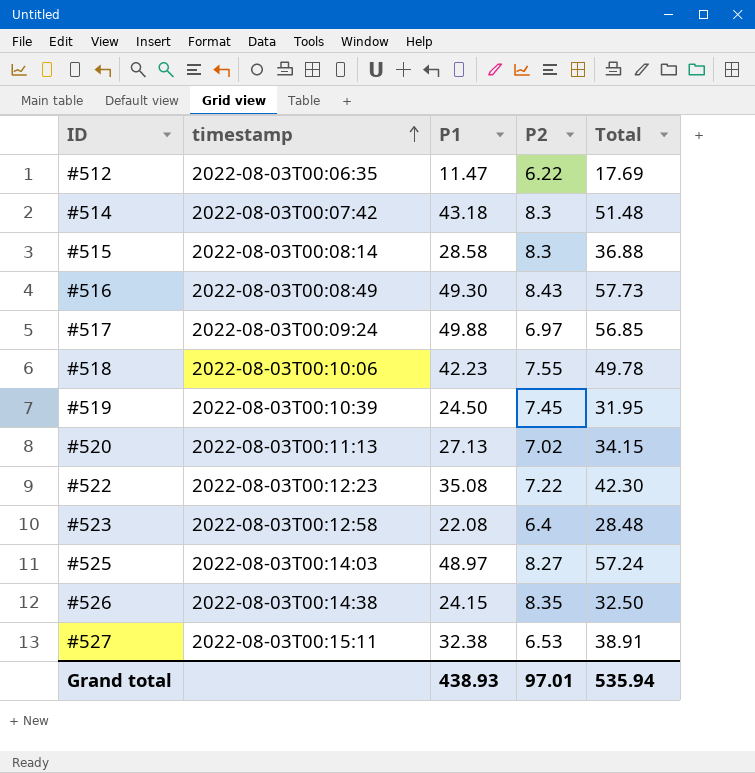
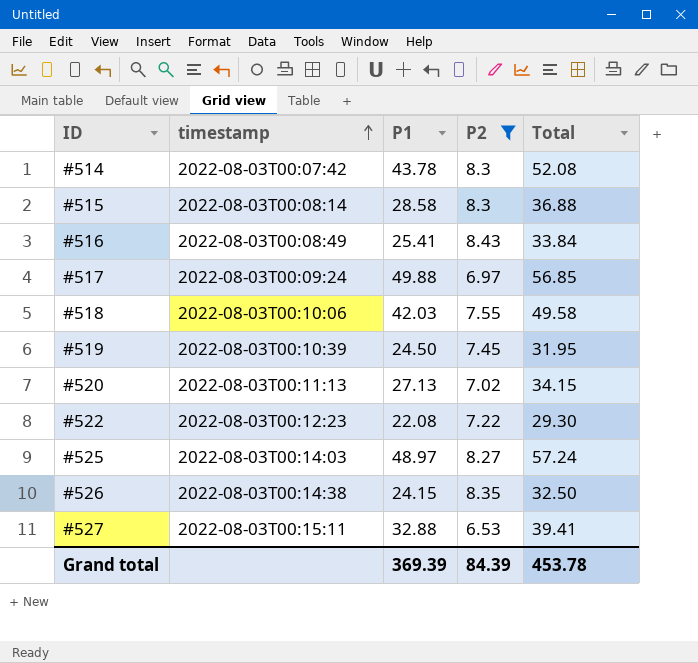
filter: none -> P2 >= 6.53
#514 | P1: 43.18 -> 43.78
#514 | Total: 51.48 -> 52.08
#516 | P1: 49.30 -> 25.41
#516 | Total: 57.73 -> 33.84
#518 | P1: 42.23 -> 42.03
#518 | Total: 49.78 -> 49.58
#522 | P1: 35.08 -> 22.08
#522 | Total: 42.30 -> 29.30
#527 | P1: 32.38 -> 32.88
#527 | Total: 38.91 -> 39.41
Grand total | P1: 438.93 -> 369.39
Grand total | P2: 97.01 -> 84.39
Grand total | Total: 535.94 -> 453.78

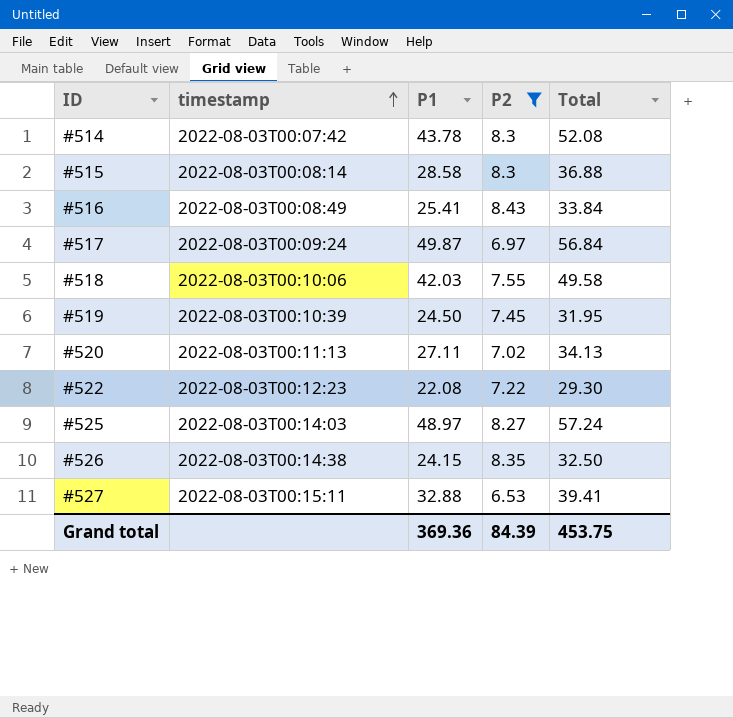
#517 | P1: 49.88 -> 49.87
#517 | Total: 56.85 -> 56.84
#520 | P1: 27.13 -> 27.11
#520 | Total: 34.15 -> 34.13
Grand total | P1: 369.39 -> 369.36
Grand total | Total: 453.78 -> 453.75

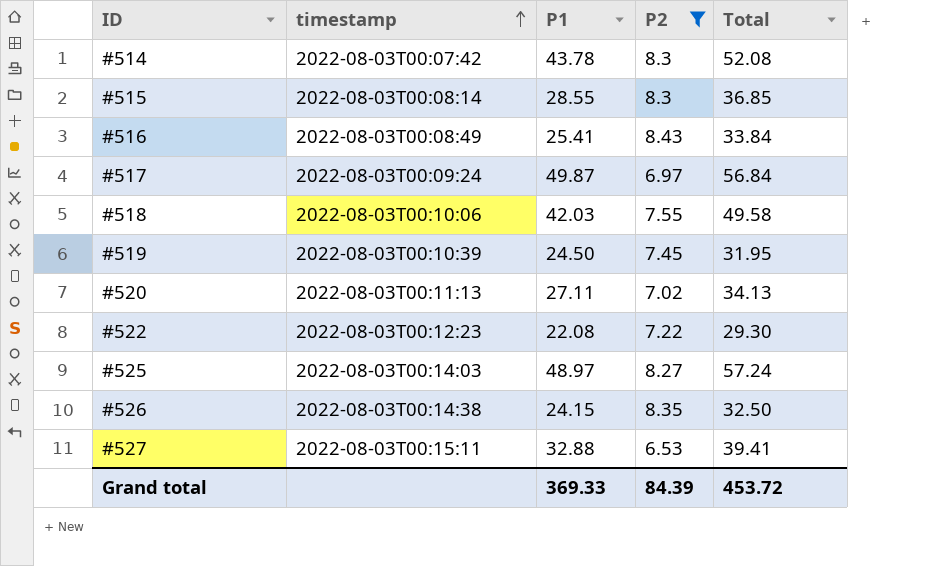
#515 | P1: 28.58 -> 28.55
#515 | Total: 36.88 -> 36.85
Grand total | P1: 369.36 -> 369.33
Grand total | Total: 453.75 -> 453.72

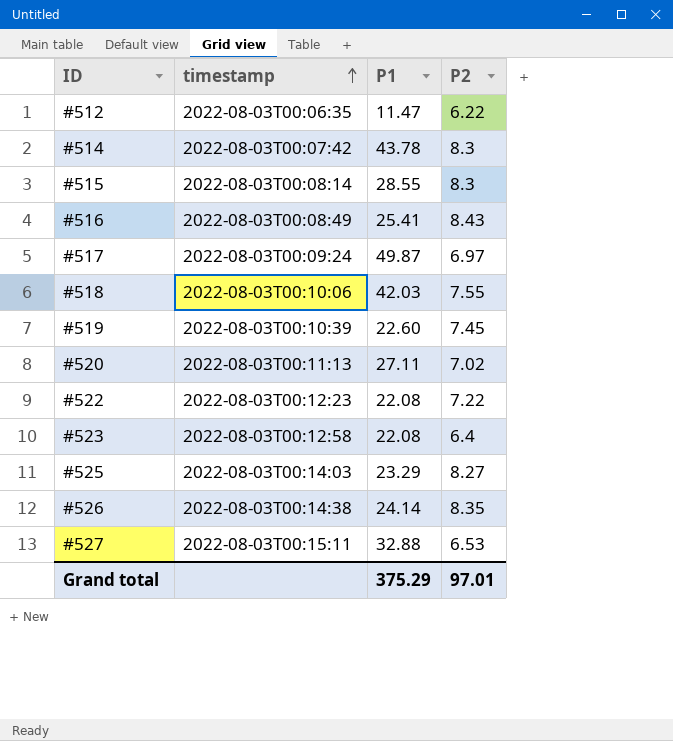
filter: P2 >= 6.53 -> none
column Total | formula: [P1] + [P2] -> none
#519 | P1: 24.50 -> 22.60
#525 | P1: 48.97 -> 23.29
#526 | P1: 24.15 -> 24.14
Grand total | P1: 369.33 -> 375.29
Grand total | P2: 84.39 -> 97.01

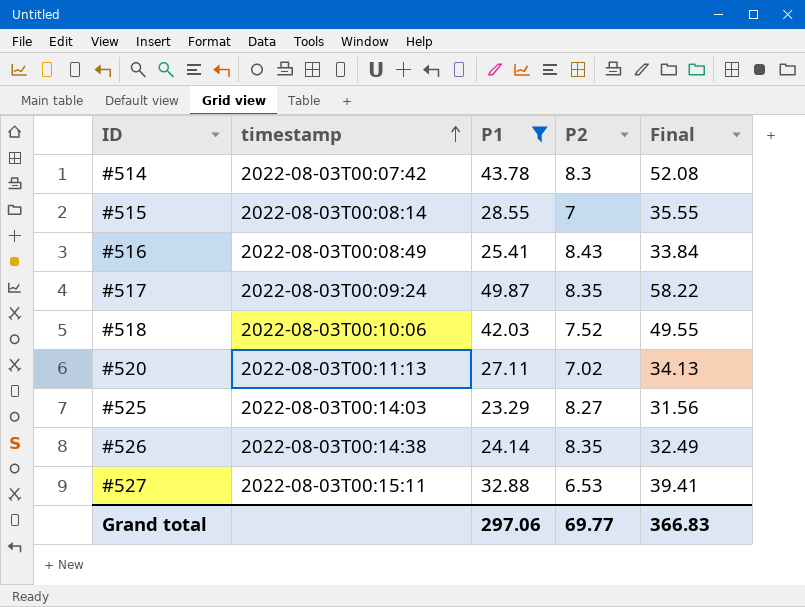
filter: none -> P1 >= 23.29
column Final | formula: none -> [P1] + [P2]
#515 | P2: 8.3 -> 7
#517 | P2: 6.97 -> 8.35
#518 | P2: 7.55 -> 7.52
Grand total | P1: 375.29 -> 297.06
Grand total | P2: 97.01 -> 69.77

